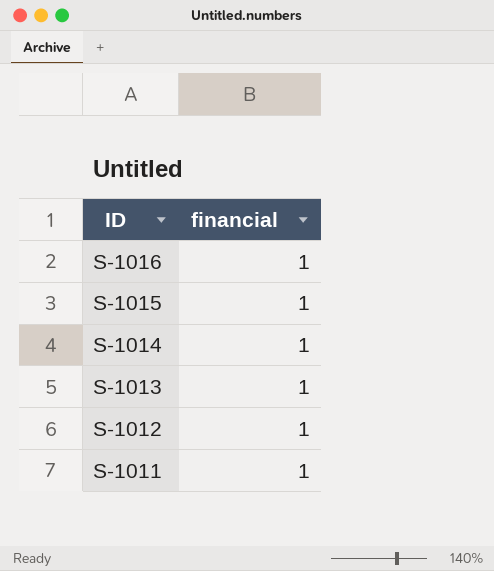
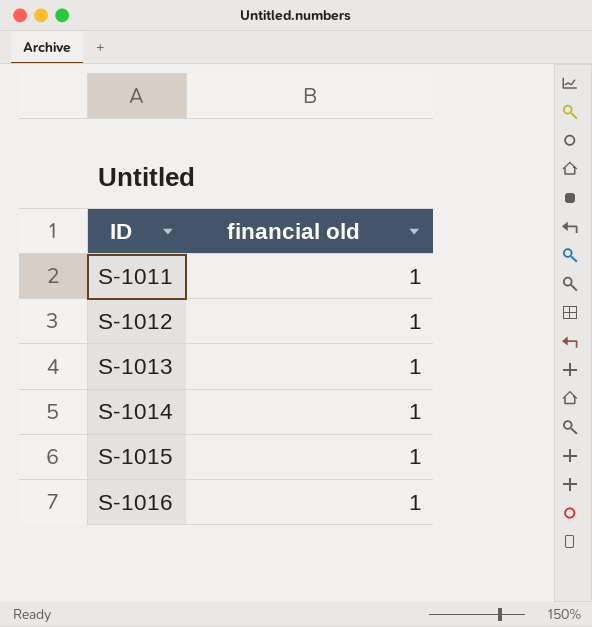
row order: ID descending -> ID ascending
column name: financial -> financial old

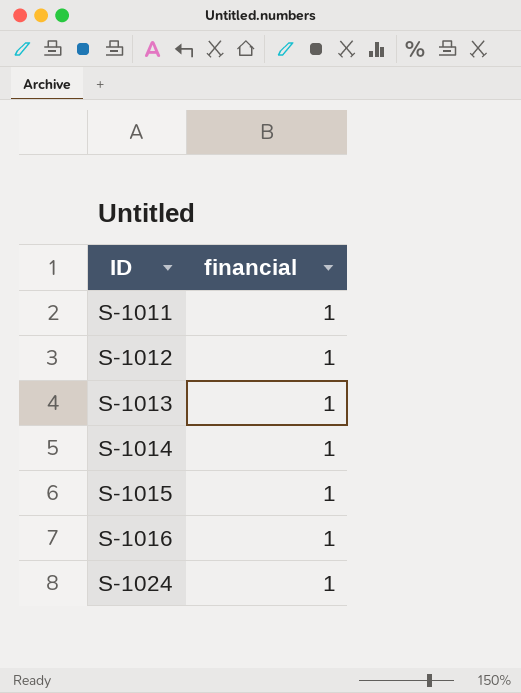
column name: financial old -> financial
row S-1024: none -> 1

